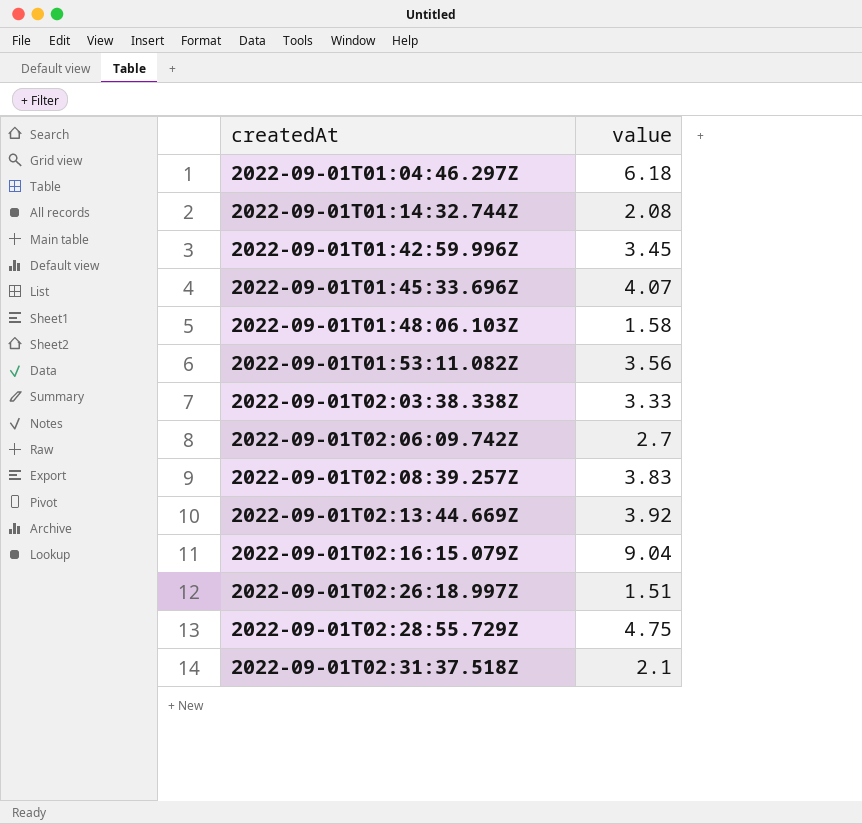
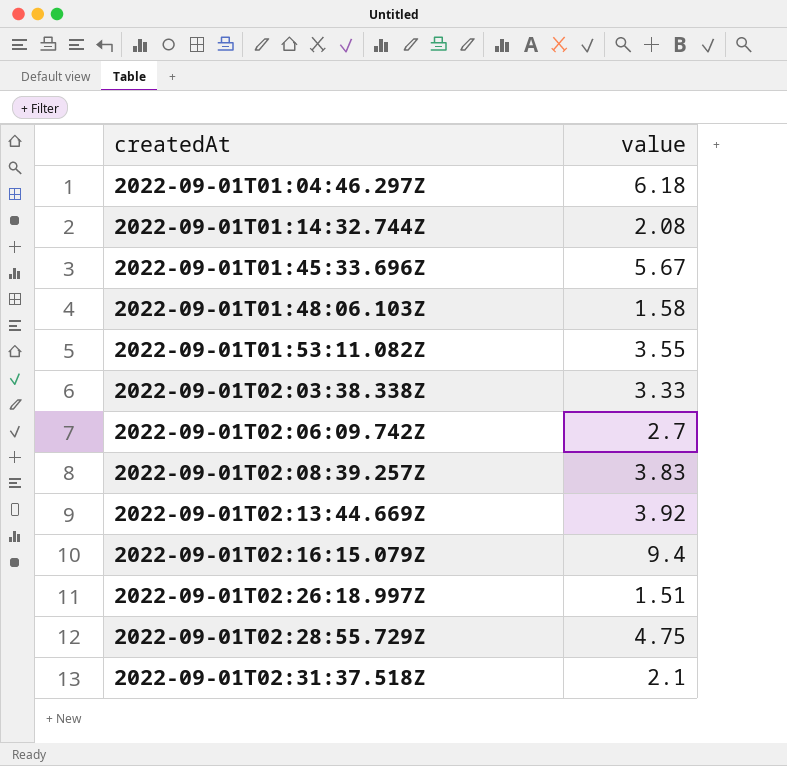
row 2022-09-01T01:42:59.996Z: 3.45 -> none
2022-09-01T01:45:33.696Z | value: 4.07 -> 5.67
2022-09-01T01:53:11.082Z | value: 3.56 -> 3.55
2022-09-01T02:16:15.079Z | value: 9.04 -> 9.4

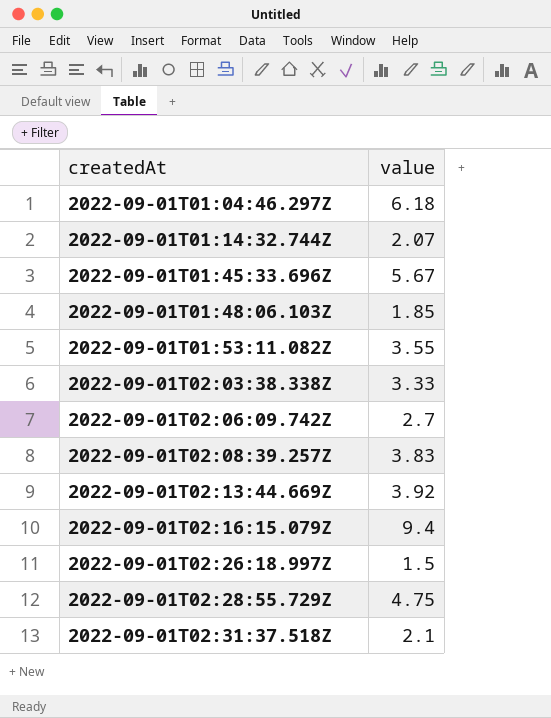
2022-09-01T01:14:32.744Z | value: 2.08 -> 2.07
2022-09-01T01:48:06.103Z | value: 1.58 -> 1.85
2022-09-01T02:26:18.997Z | value: 1.51 -> 1.5

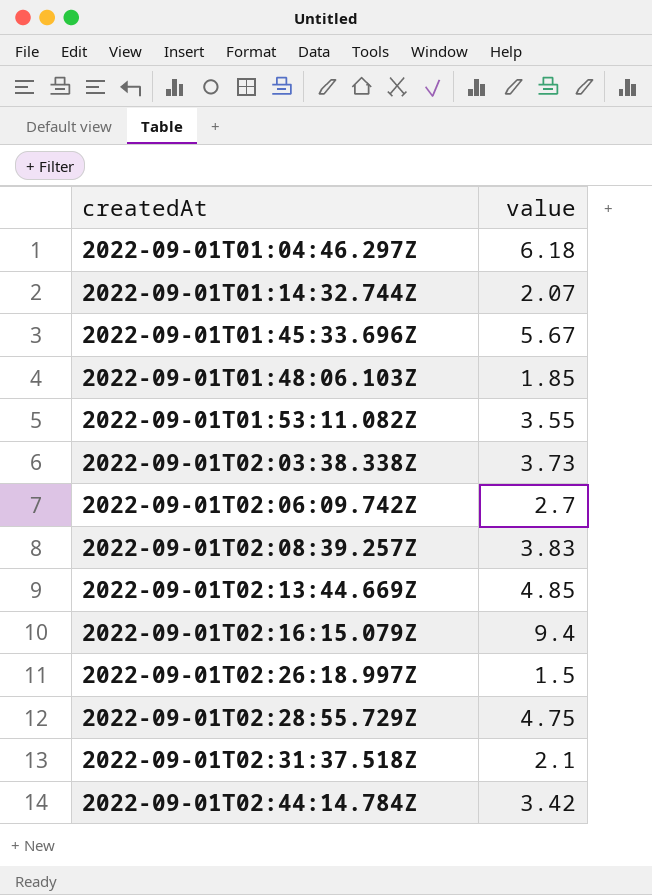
2022-09-01T02:03:38.338Z | value: 3.33 -> 3.73
2022-09-01T02:13:44.669Z | value: 3.92 -> 4.85
row 2022-09-01T02:44:14.784Z: none -> 3.42

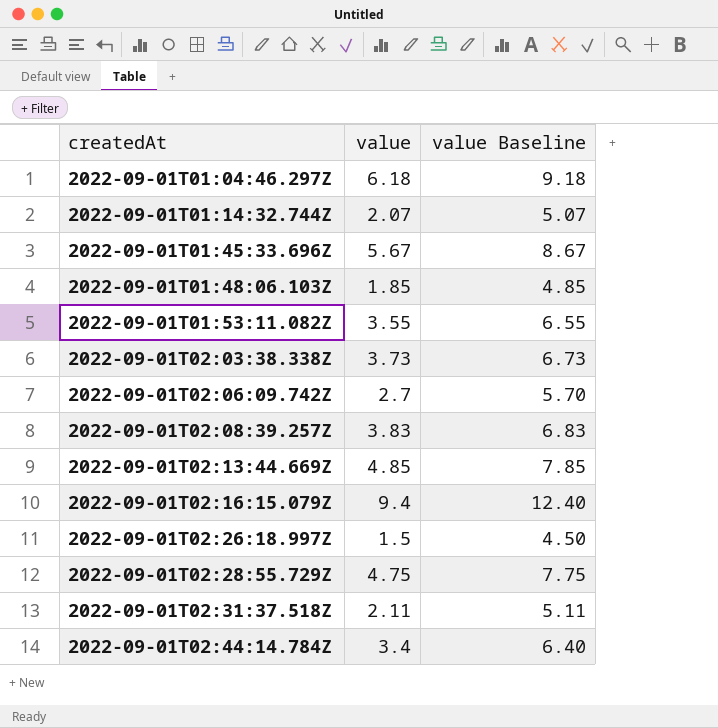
column value Baseline | formula: none -> [value] + 3
2022-09-01T02:31:37.518Z | value: 2.1 -> 2.11
2022-09-01T02:44:14.784Z | value: 3.42 -> 3.4

